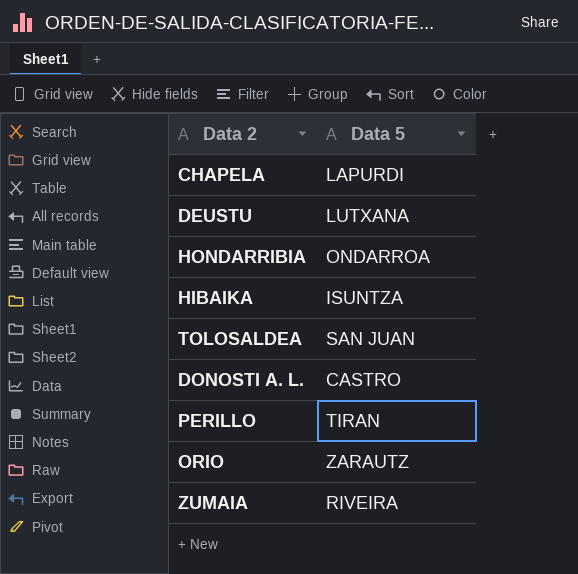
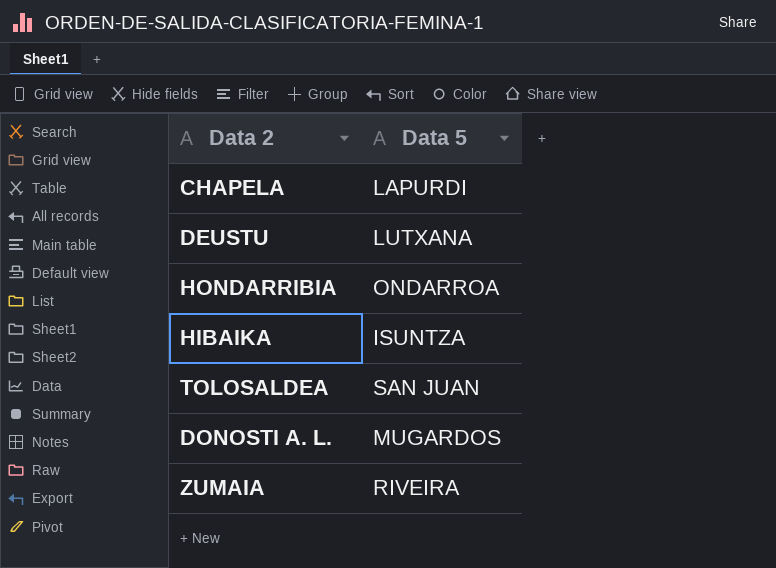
row PERILLO: TIRAN -> none
row ORIO: ZARAUTZ -> none
DONOSTI A. L. | Data 5: CASTRO -> MUGARDOS

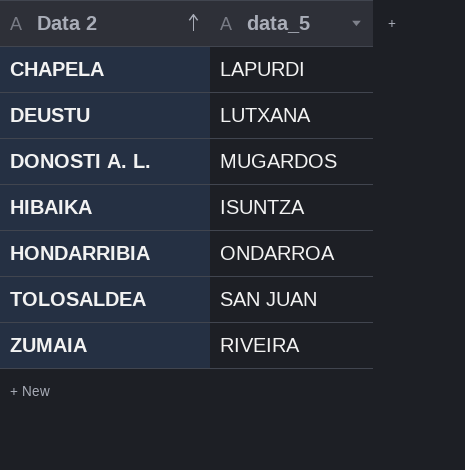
row order: none -> Data 2 ascending
column name: Data 5 -> data_5

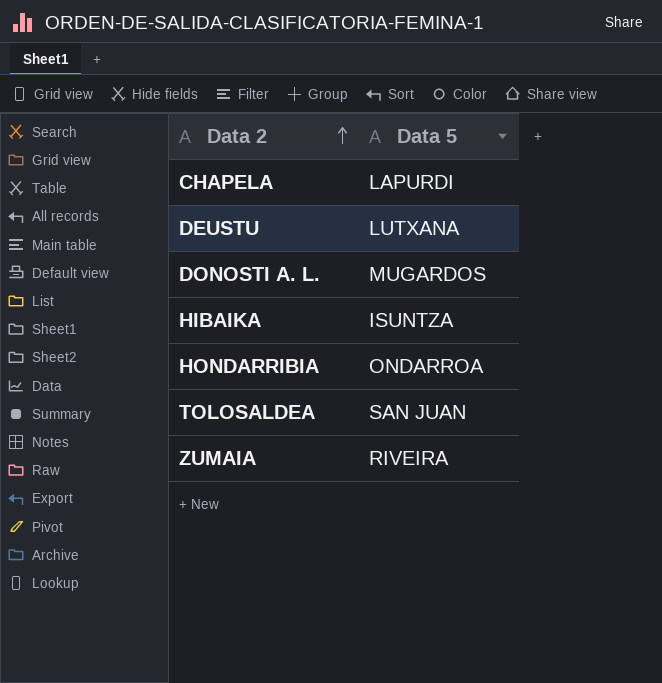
column name: data_5 -> Data 5

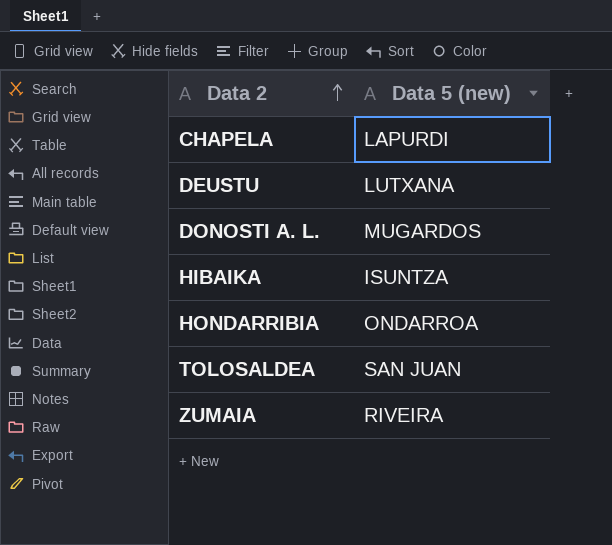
column name: Data 5 -> Data 5 (new)

